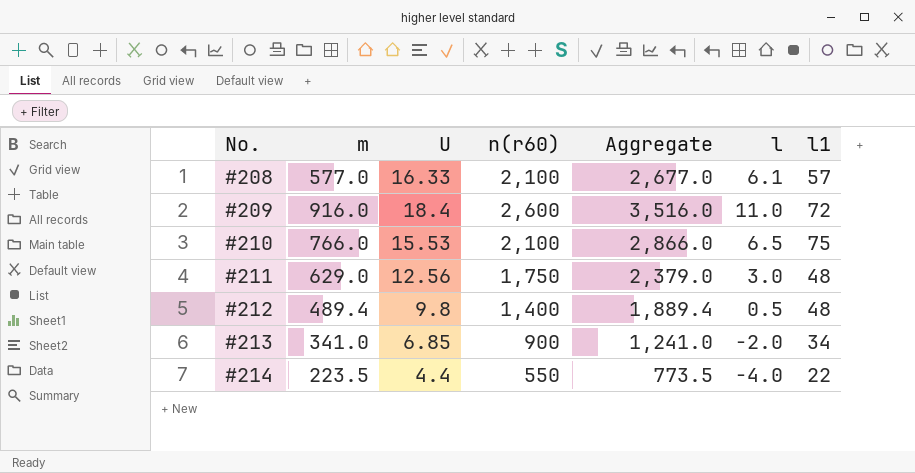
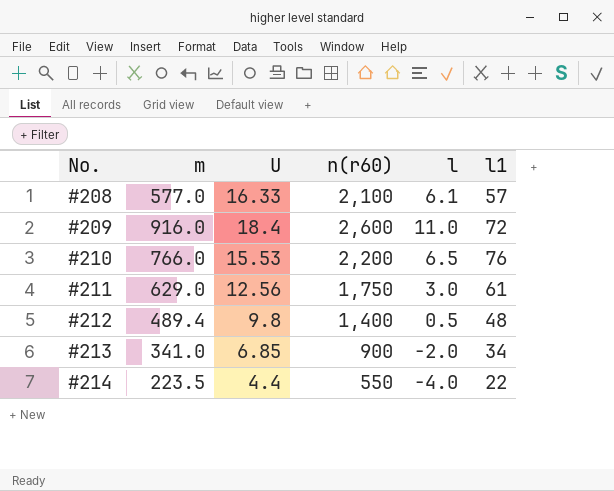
column Aggregate | formula: [m] + [n(r60)] -> none
#210 | n(r60): 2,100 -> 2,200
#210 | l1: 75 -> 76
#211 | l1: 48 -> 61

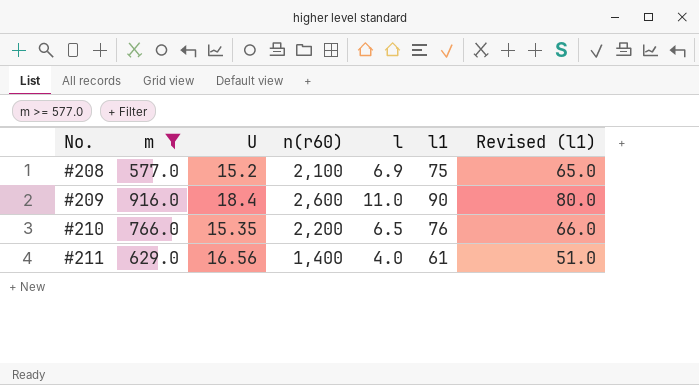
filter: none -> m >= 577.0
column Revised (l1) | formula: none -> [l1] - 10
#208 | U: 16.33 -> 15.2
#208 | l: 6.1 -> 6.9
#208 | l1: 57 -> 75
#209 | l1: 72 -> 90
#210 | U: 15.53 -> 15.35
#211 | U: 12.56 -> 16.56
#211 | n(r60): 1,750 -> 1,400
#211 | l: 3.0 -> 4.0

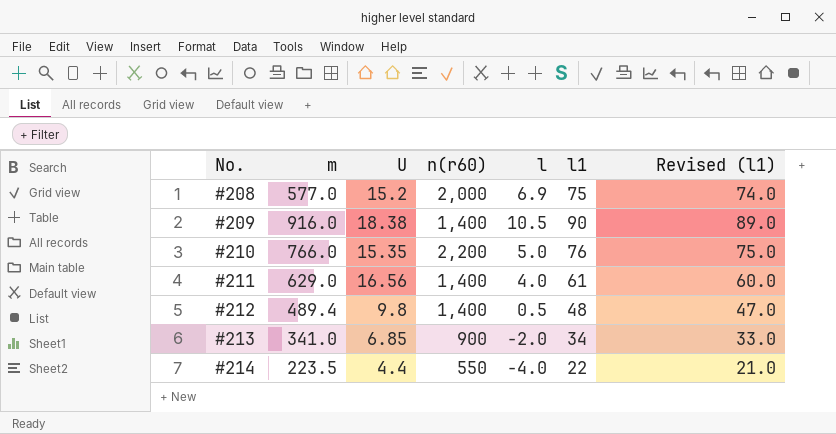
filter: m >= 577.0 -> none
column Revised (l1) | formula: [l1] - 10 -> [l1] - 1
#208 | n(r60): 2,100 -> 2,000
#209 | U: 18.4 -> 18.38
#209 | n(r60): 2,600 -> 1,400
#209 | l: 11.0 -> 10.5
#210 | l: 6.5 -> 5.0

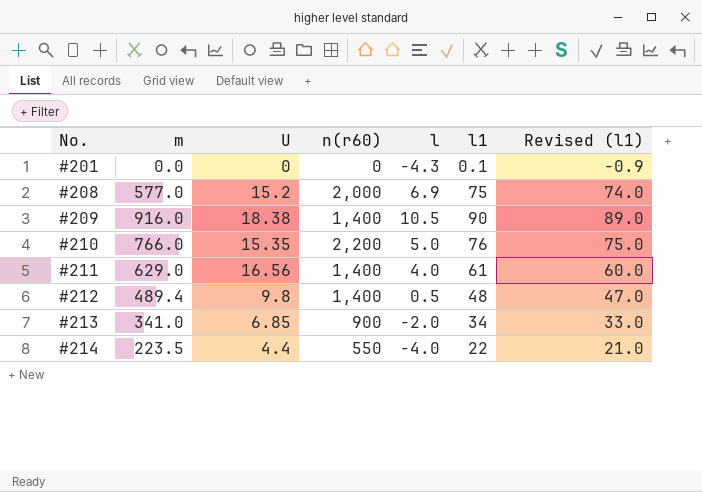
row #201: none -> 0.0 | 0 | 0 | -4.3 | 0.1 | -0.9

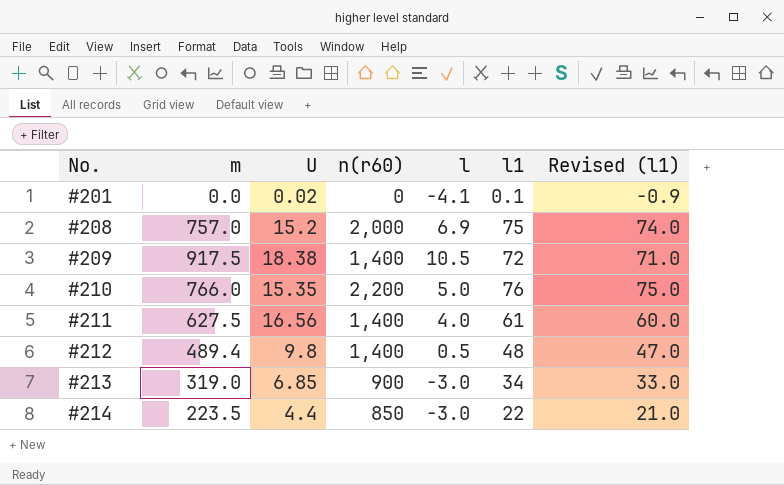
#201 | U: 0 -> 0.02
#201 | l: -4.3 -> -4.1
#208 | m: 577.0 -> 757.0
#209 | m: 916.0 -> 917.5
#209 | l1: 90 -> 72
#209 | Revised (l1): 89.0 -> 71.0
#211 | m: 629.0 -> 627.5
#213 | m: 341.0 -> 319.0
#213 | l: -2.0 -> -3.0
#214 | n(r60): 550 -> 850
#214 | l: -4.0 -> -3.0

